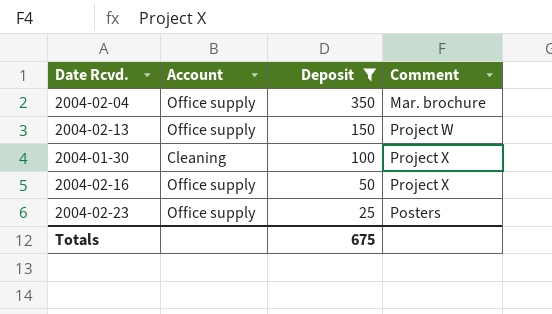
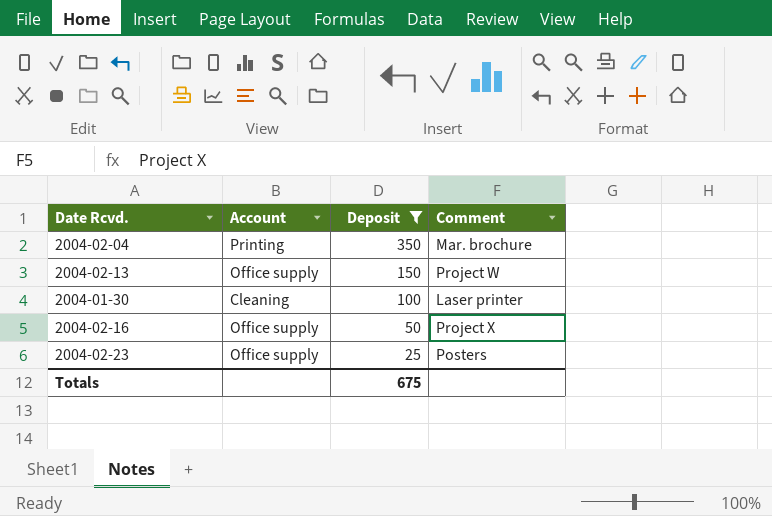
2004-02-04 | Account: Office supply -> Printing
2004-01-30 | Comment: Project X -> Laser printer

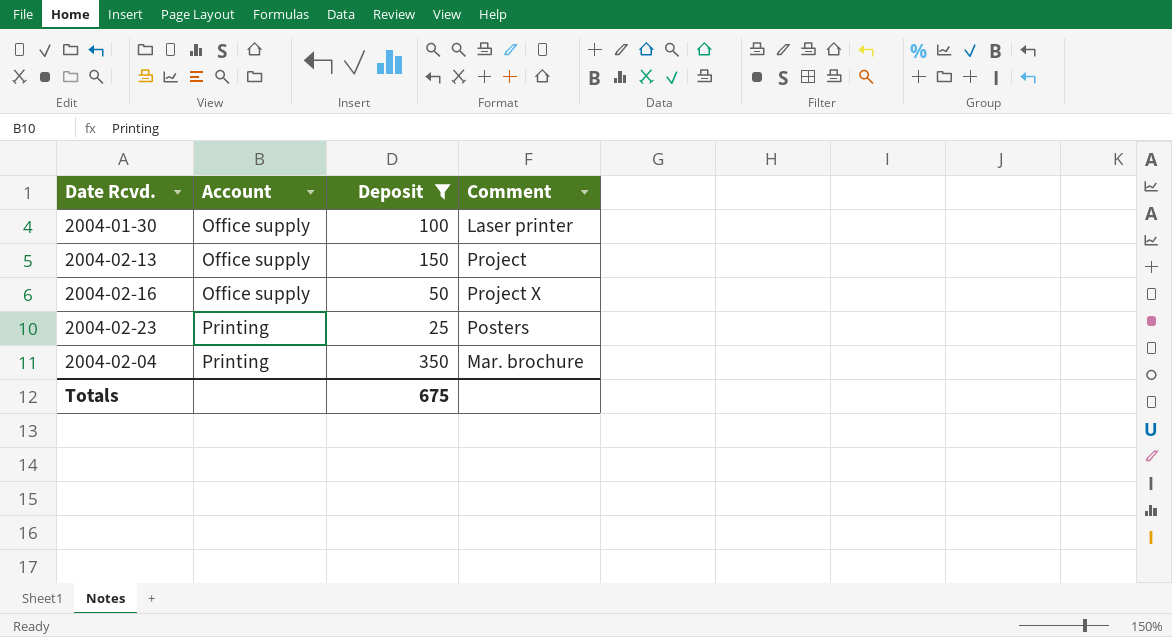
row order: Deposit descending -> Account ascending
2004-01-30 | Account: Cleaning -> Office supply
2004-02-13 | Comment: Project W -> Project
2004-02-23 | Account: Office supply -> Printing

